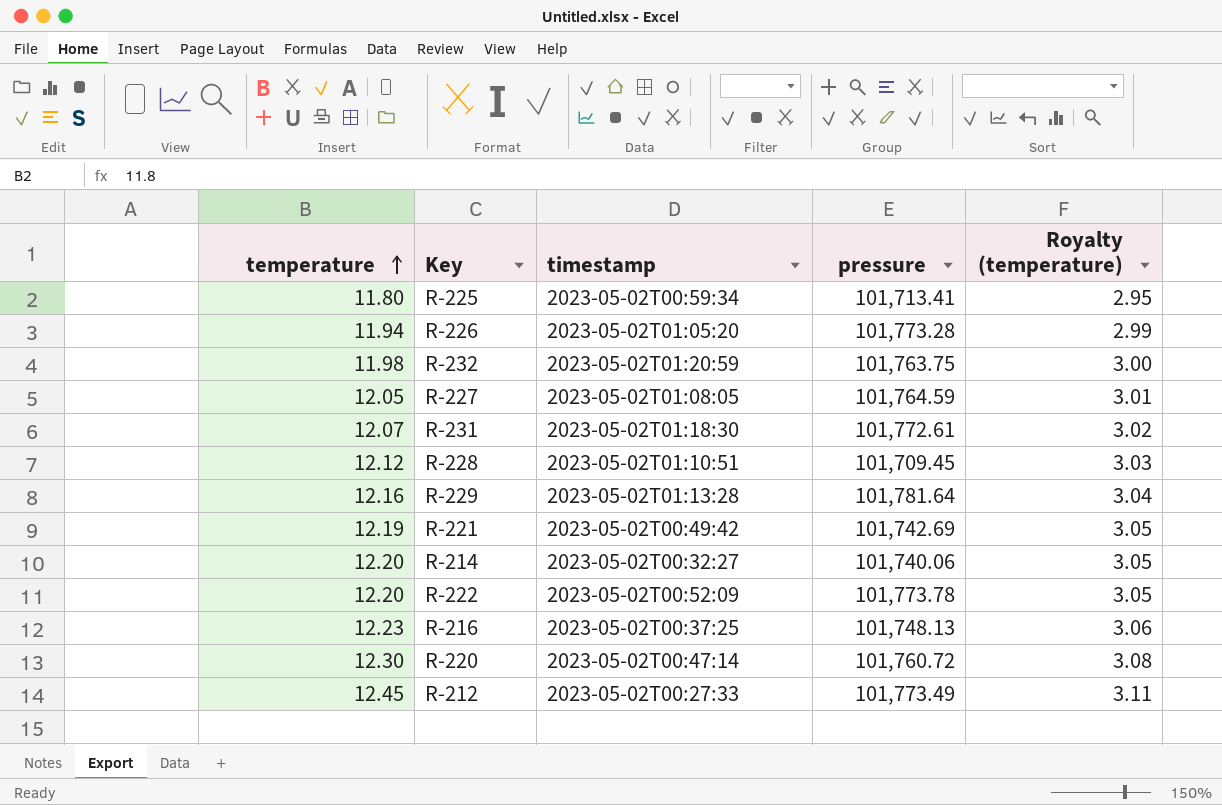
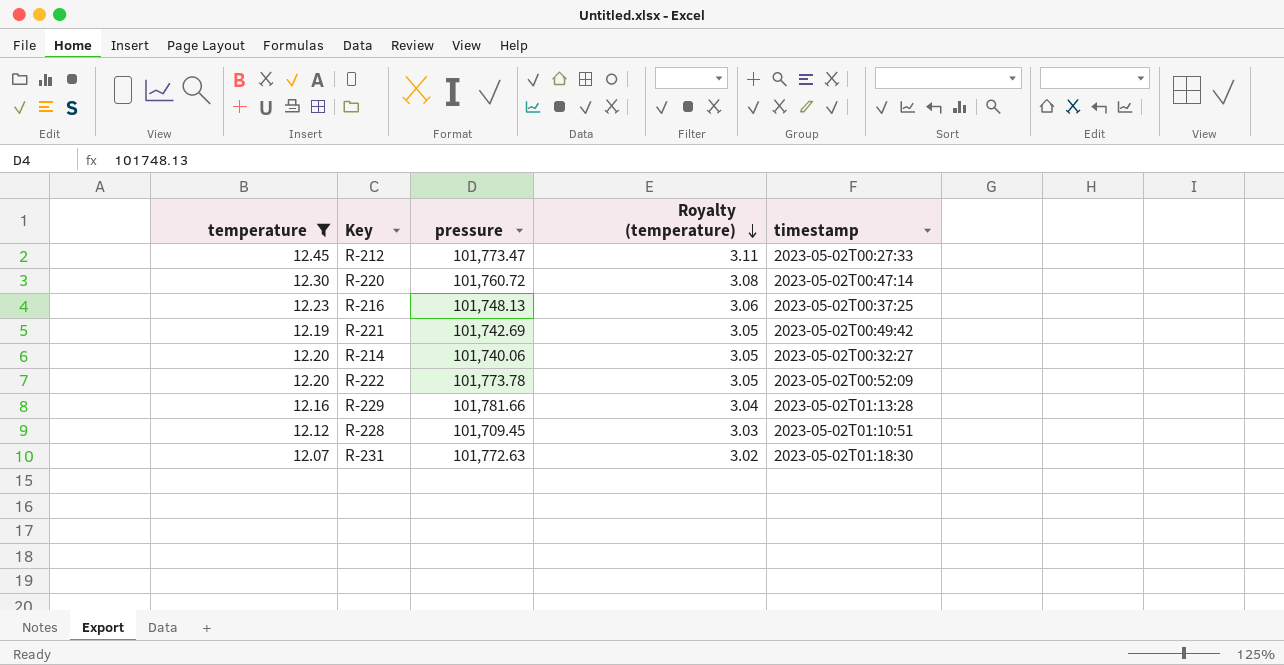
filter: none -> temperature >= 12.07
row order: temperature ascending -> Royalty (temperature) descending
column timestamp | position: 3 -> 5
R-212 | pressure: 101,773.49 -> 101,773.47
R-229 | pressure: 101,781.64 -> 101,781.66
R-231 | pressure: 101,772.61 -> 101,772.63

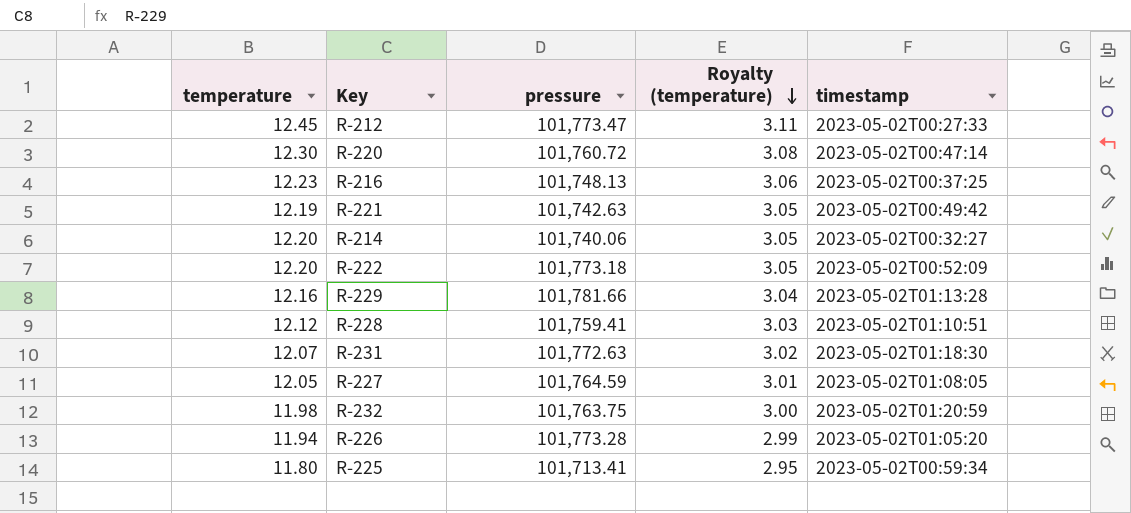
filter: temperature >= 12.07 -> none
R-221 | pressure: 101,742.69 -> 101,742.63
R-222 | pressure: 101,773.78 -> 101,773.18
R-228 | pressure: 101,709.45 -> 101,759.41

